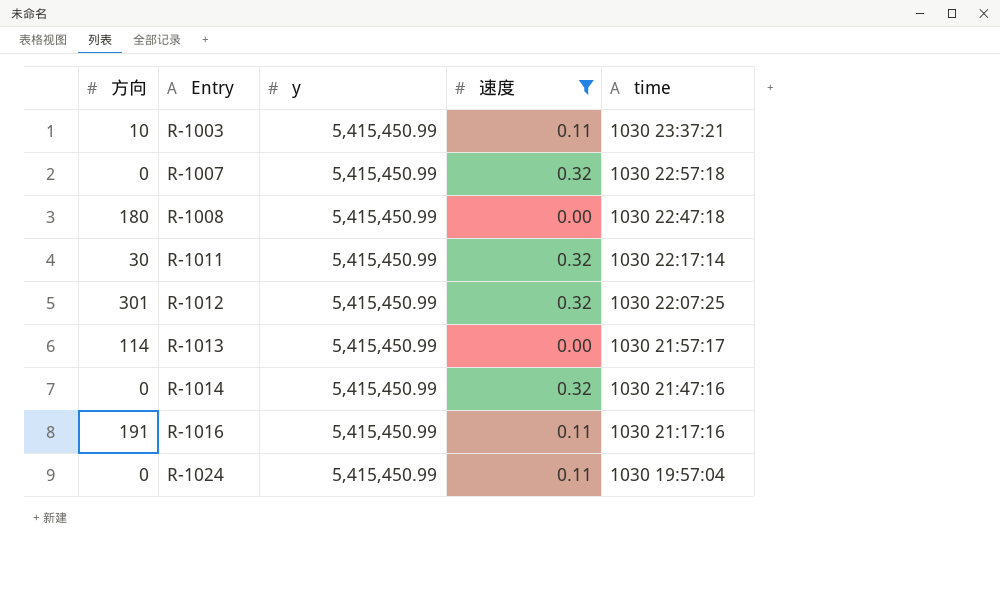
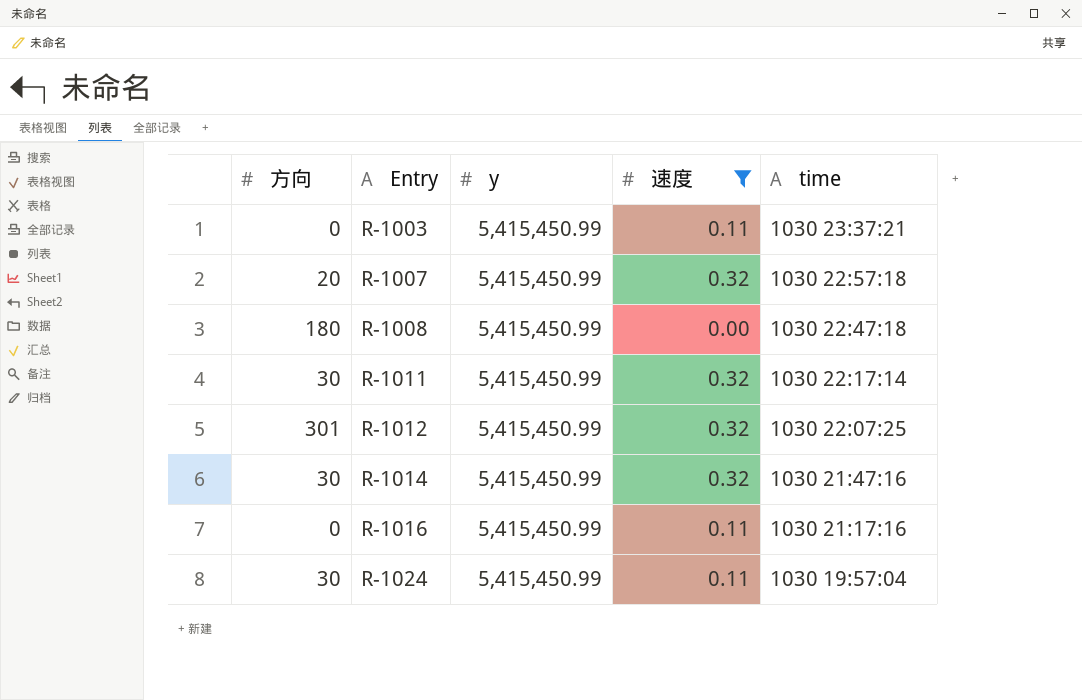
row R-1013: 114 | 5,415,450.99 | 0.00 | 1030 21:57:17 -> none
R-1003 | 方向: 10 -> 0
R-1007 | 方向: 0 -> 20
R-1014 | 方向: 0 -> 30
R-1016 | 方向: 191 -> 0
R-1024 | 方向: 0 -> 30

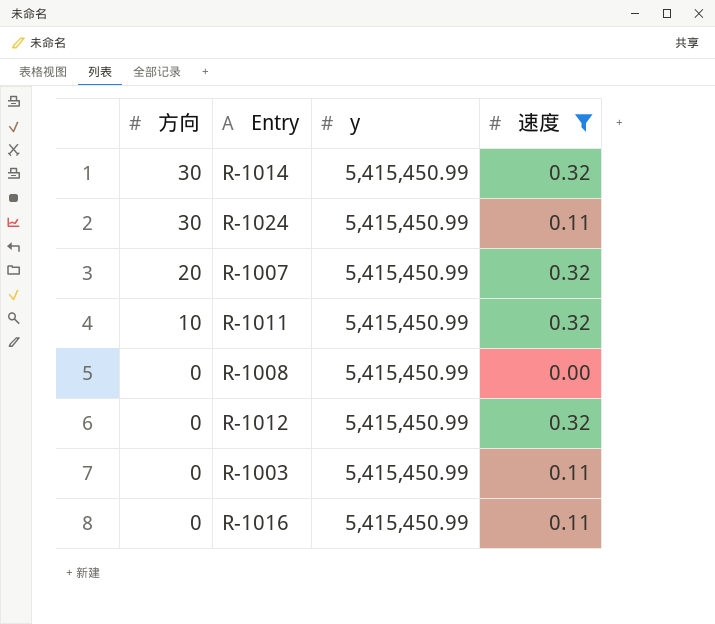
row order: Entry ascending -> 方向 descending
column time | position: 5 -> none
R-1011 | 方向: 30 -> 10
R-1008 | 方向: 180 -> 0
R-1012 | 方向: 301 -> 0

